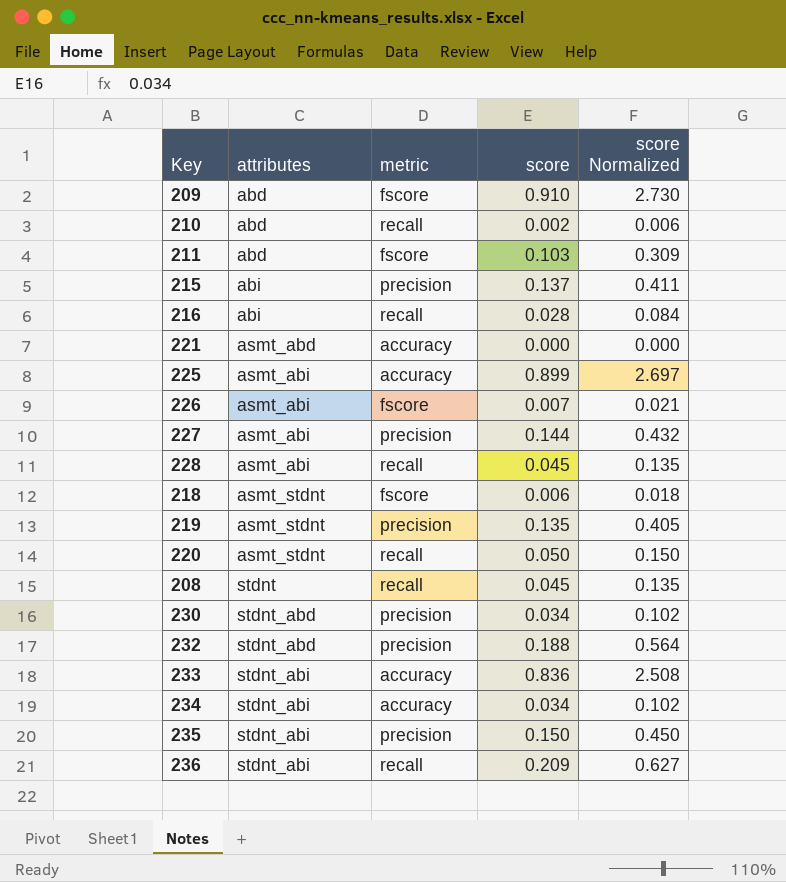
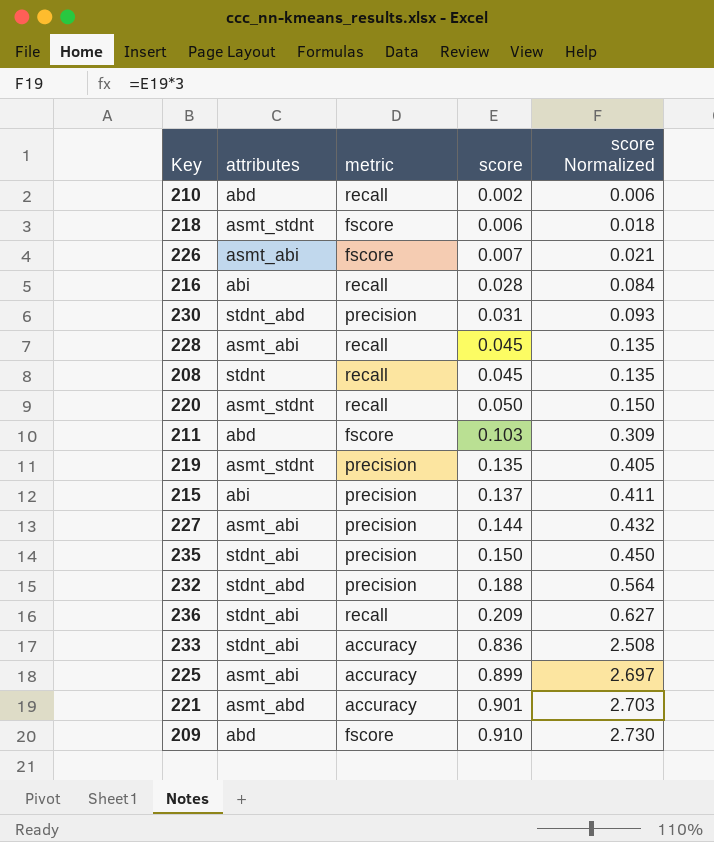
row order: attributes ascending -> score ascending
row 234: stdnt_abi | accuracy | 0.034 | 0.102 -> none
230 | score: 0.034 -> 0.031
230 | score Normalized: 0.102 -> 0.093
221 | score: 0.000 -> 0.901
221 | score Normalized: 0.000 -> 2.703

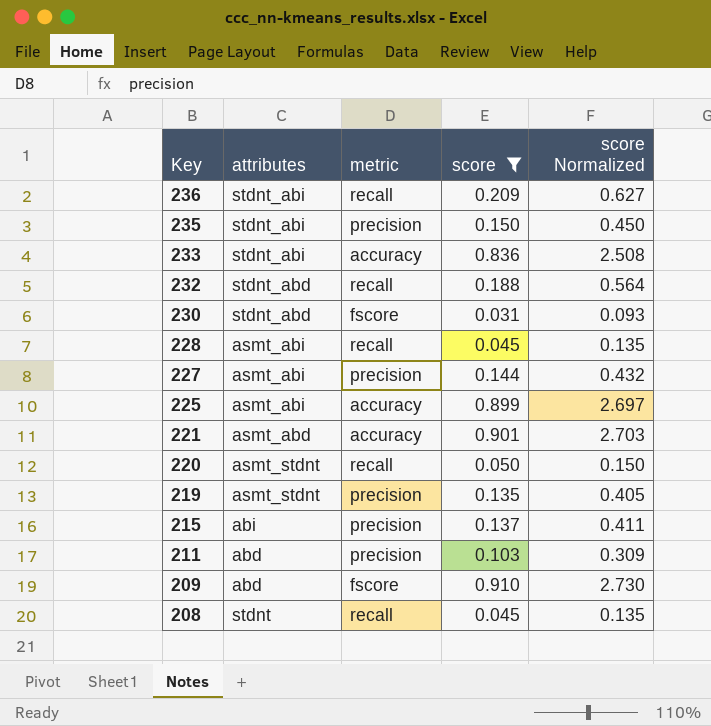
filter: none -> score >= 0.031
row order: score ascending -> Key descending
232 | metric: precision -> recall
230 | metric: precision -> fscore
211 | metric: fscore -> precision

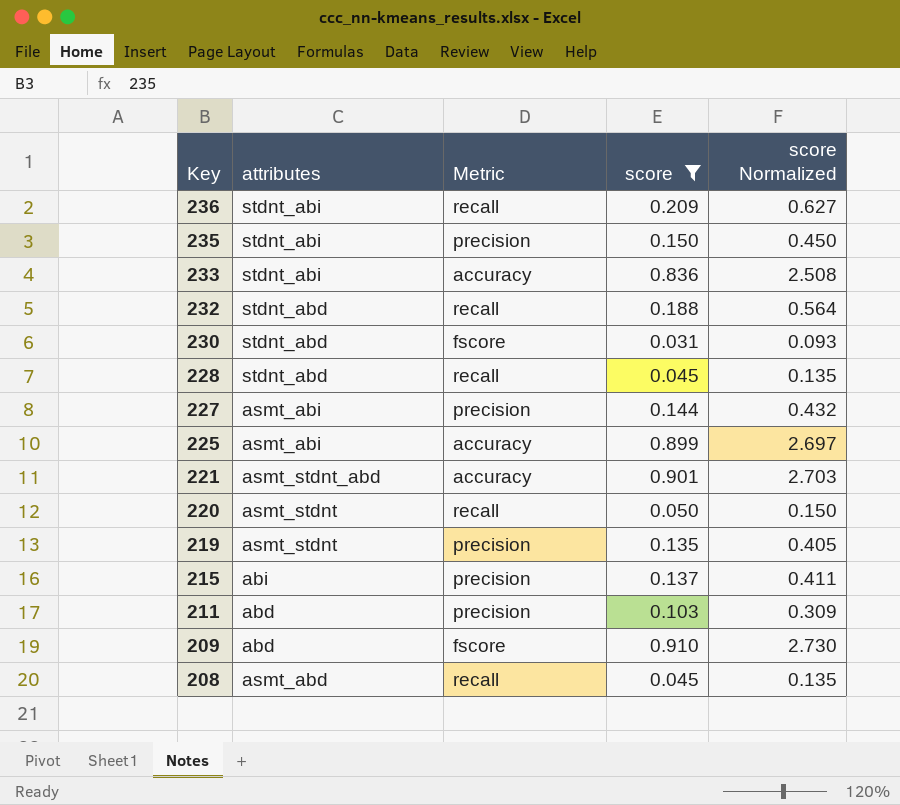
column name: metric -> Metric
228 | attributes: asmt_abi -> stdnt_abd
221 | attributes: asmt_abd -> asmt_stdnt_abd
208 | attributes: stdnt -> asmt_abd

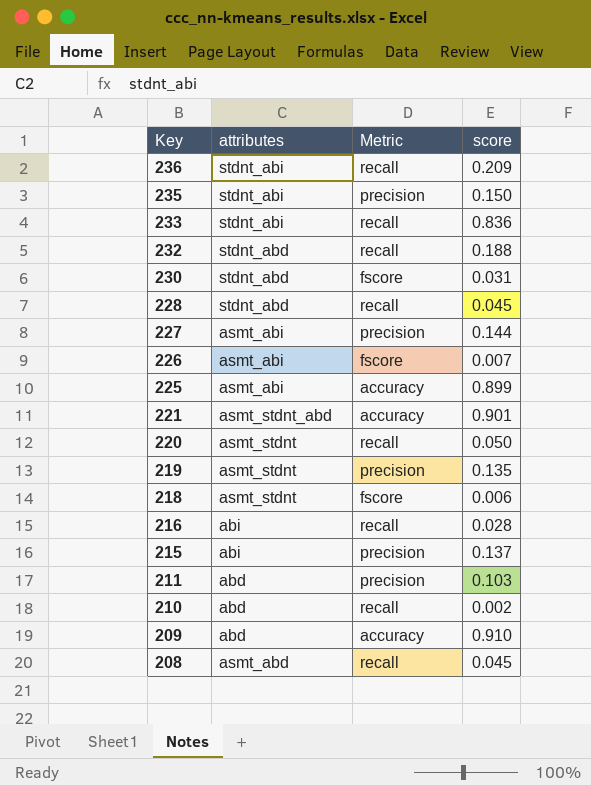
filter: score >= 0.031 -> none
column score Normalized | formula: [score] * 3 -> none
233 | Metric: accuracy -> recall
209 | Metric: fscore -> accuracy

